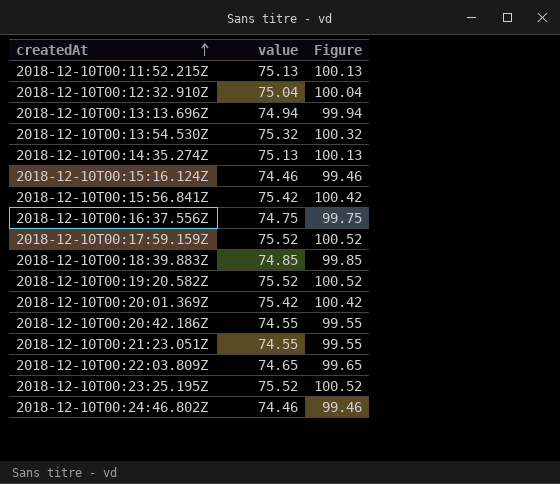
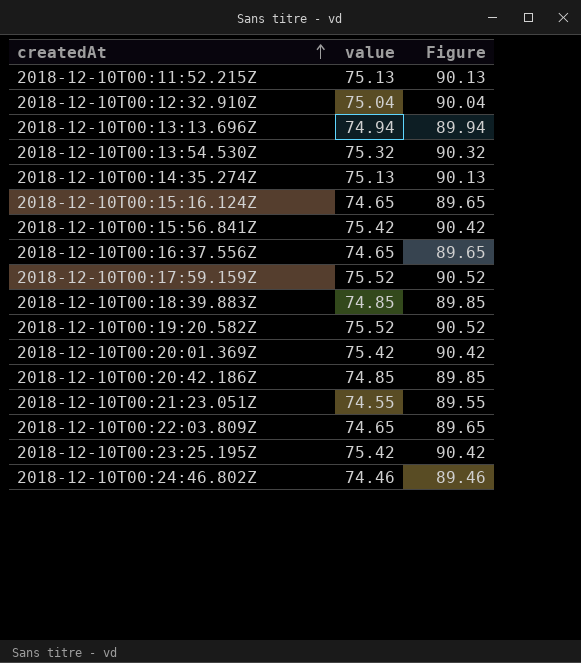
column Figure | formula: [value] + 25 -> [value] + 15
2018-12-10T00:15:16.124Z | value: 74.46 -> 74.65
2018-12-10T00:16:37.556Z | value: 74.75 -> 74.65
2018-12-10T00:20:42.186Z | value: 74.55 -> 74.85
2018-12-10T00:23:25.195Z | value: 75.52 -> 75.42

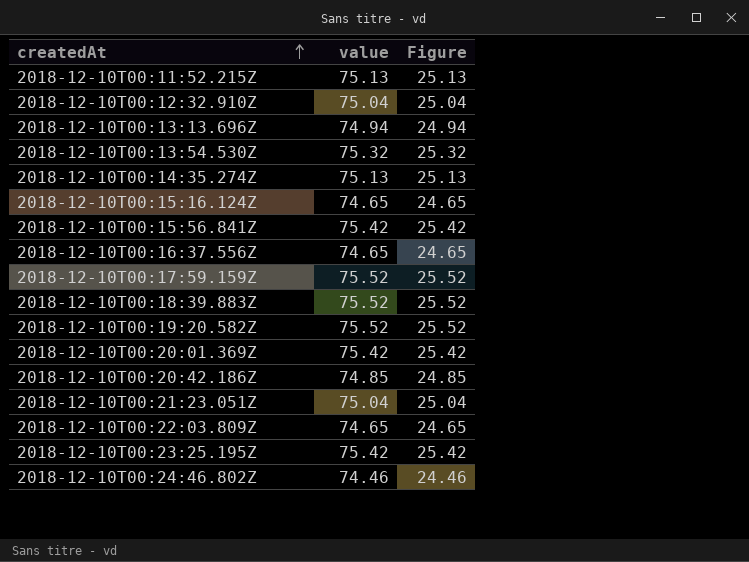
column Figure | formula: [value] + 15 -> [value] - 50
2018-12-10T00:18:39.883Z | value: 74.85 -> 75.52
2018-12-10T00:21:23.051Z | value: 74.55 -> 75.04

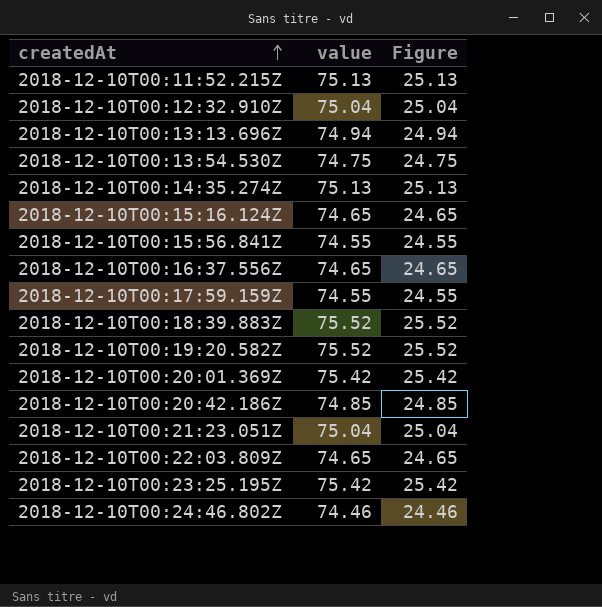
2018-12-10T00:13:54.530Z | value: 75.32 -> 74.75
2018-12-10T00:13:54.530Z | Figure: 25.32 -> 24.75
2018-12-10T00:15:56.841Z | value: 75.42 -> 74.55
2018-12-10T00:15:56.841Z | Figure: 25.42 -> 24.55
2018-12-10T00:17:59.159Z | value: 75.52 -> 74.55
2018-12-10T00:17:59.159Z | Figure: 25.52 -> 24.55

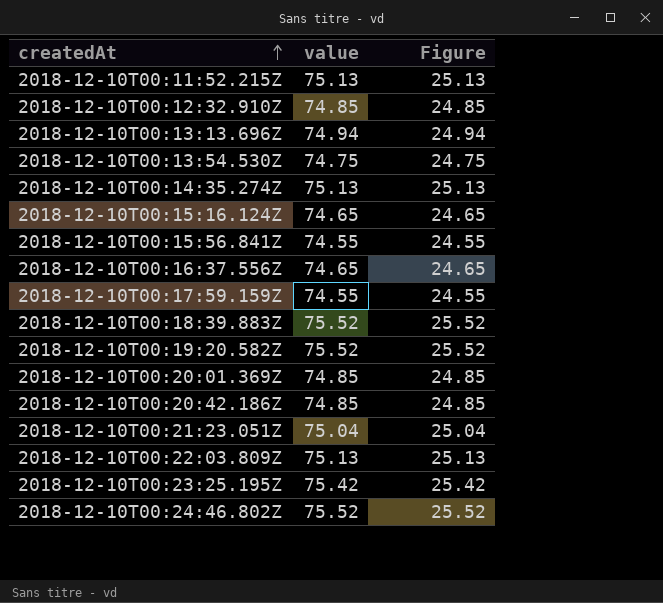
2018-12-10T00:12:32.910Z | value: 75.04 -> 74.85
2018-12-10T00:12:32.910Z | Figure: 25.04 -> 24.85
2018-12-10T00:20:01.369Z | value: 75.42 -> 74.85
2018-12-10T00:20:01.369Z | Figure: 25.42 -> 24.85
2018-12-10T00:22:03.809Z | value: 74.65 -> 75.13
2018-12-10T00:22:03.809Z | Figure: 24.65 -> 25.13
2018-12-10T00:24:46.802Z | value: 74.46 -> 75.52
2018-12-10T00:24:46.802Z | Figure: 24.46 -> 25.52

